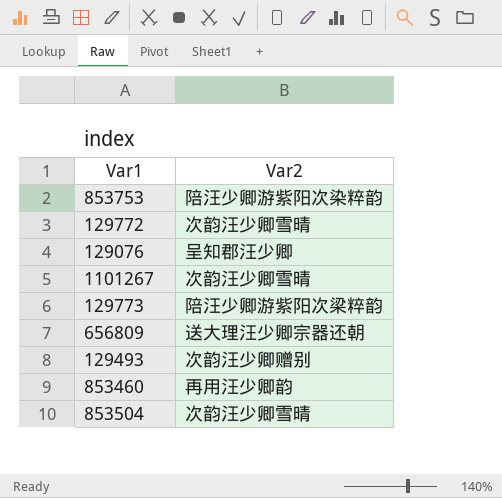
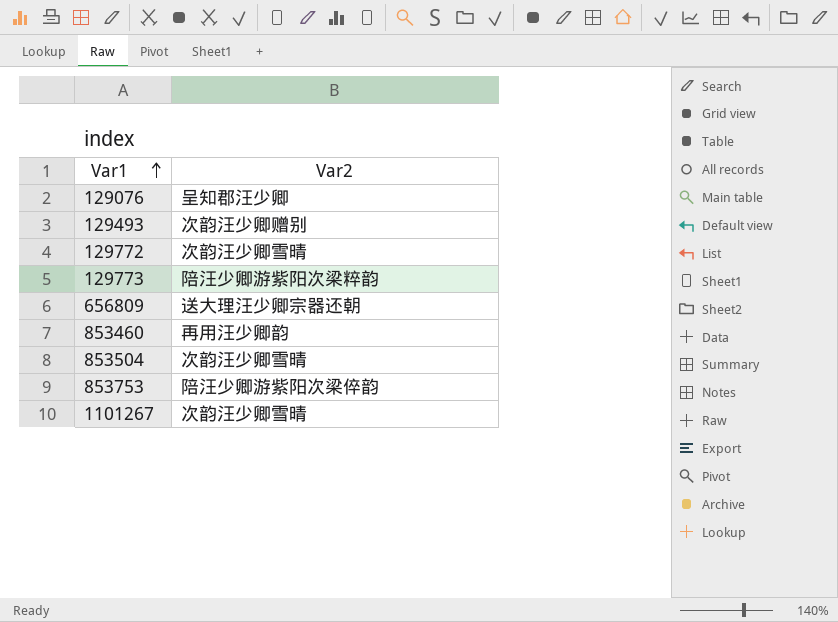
row order: none -> Var1 ascending
853753 | Var2: 陪汪少卿游紫阳次染粹韵 -> 陪汪少卿游紫阳次梁倅韵

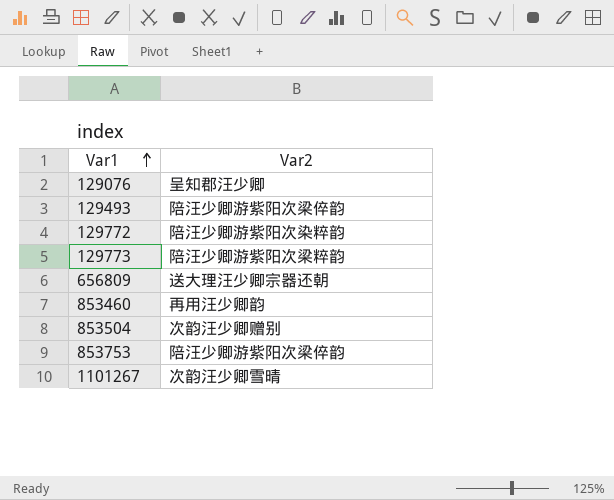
129493 | Var2: 次韵汪少卿赠别 -> 陪汪少卿游紫阳次梁倅韵
129772 | Var2: 次韵汪少卿雪晴 -> 陪汪少卿游紫阳次染粹韵
853504 | Var2: 次韵汪少卿雪晴 -> 次韵汪少卿赠别

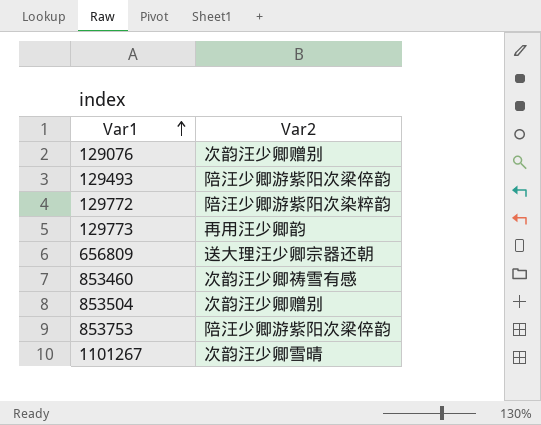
129076 | Var2: 呈知郡汪少卿 -> 次韵汪少卿赠别
129773 | Var2: 陪汪少卿游紫阳次梁粹韵 -> 再用汪少卿韵
853460 | Var2: 再用汪少卿韵 -> 次韵汪少卿祷雪有感

